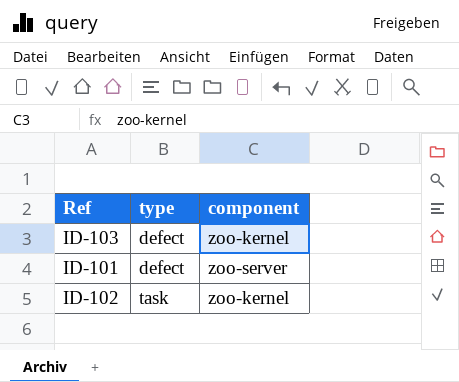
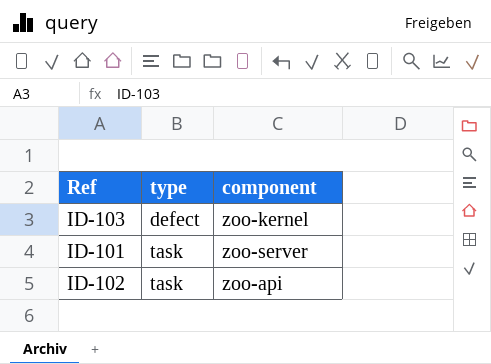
ID-101 | type: defect -> task
ID-102 | component: zoo-kernel -> zoo-api

